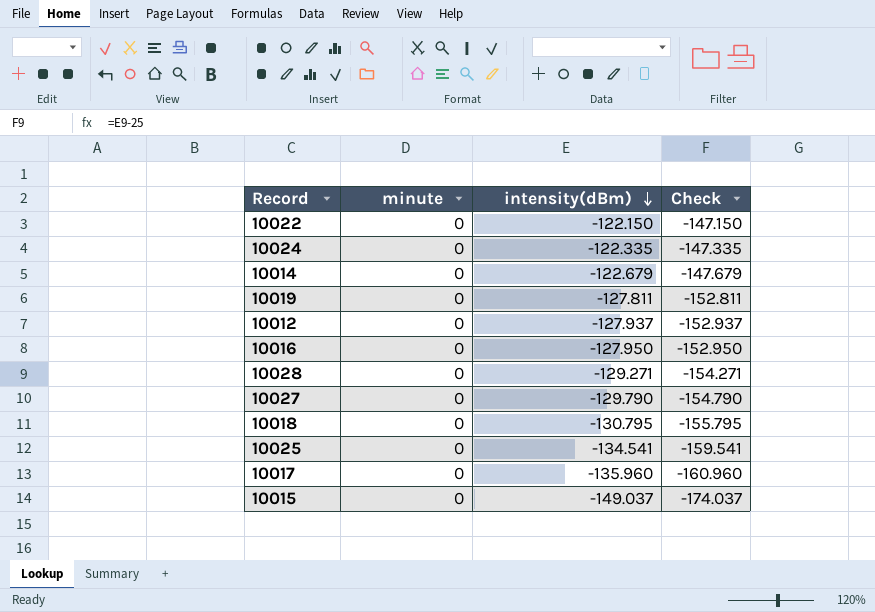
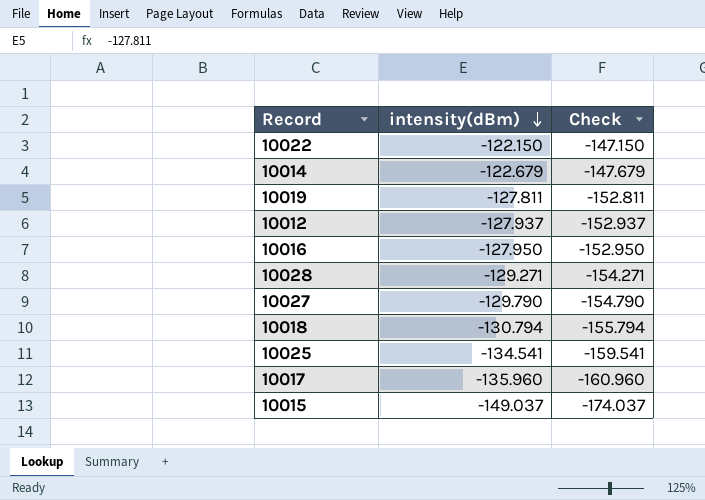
column minute | position: 2 -> none
row 10024: 0 | -122.335 | -147.335 -> none
10018 | intensity(dBm): -130.795 -> -130.794
10018 | Check: -155.795 -> -155.794

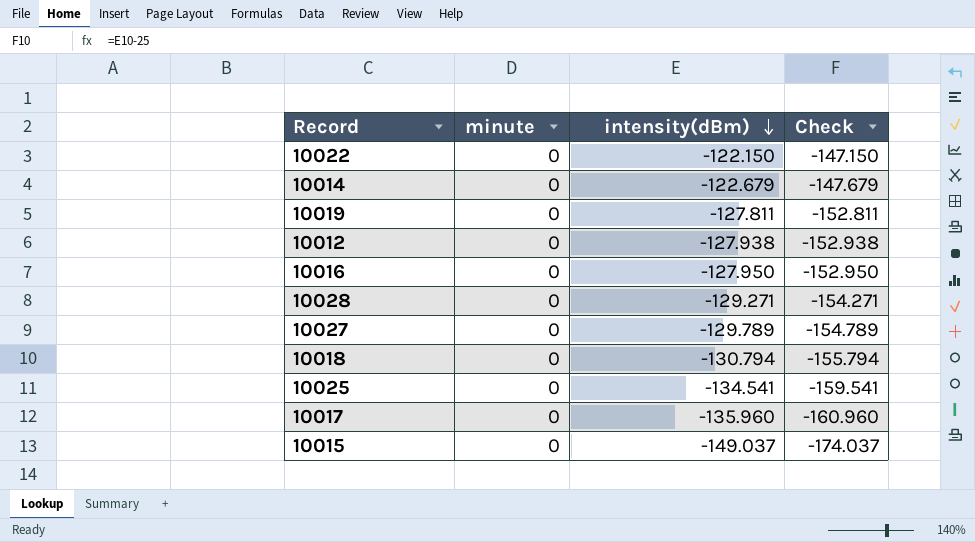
column minute | position: none -> 2
10012 | intensity(dBm): -127.937 -> -127.938
10012 | Check: -152.937 -> -152.938
10027 | intensity(dBm): -129.790 -> -129.789
10027 | Check: -154.790 -> -154.789

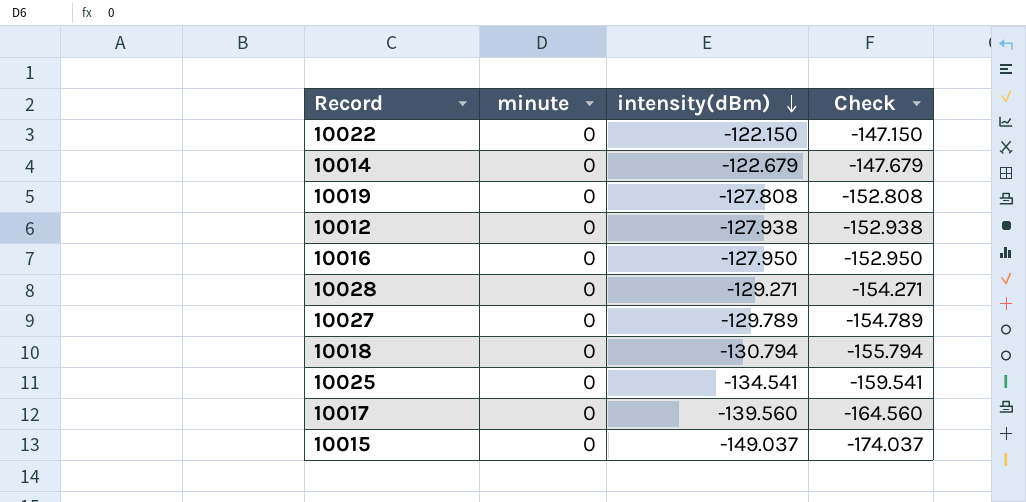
10019 | intensity(dBm): -127.811 -> -127.808
10019 | Check: -152.811 -> -152.808
10017 | intensity(dBm): -135.960 -> -139.560
10017 | Check: -160.960 -> -164.560

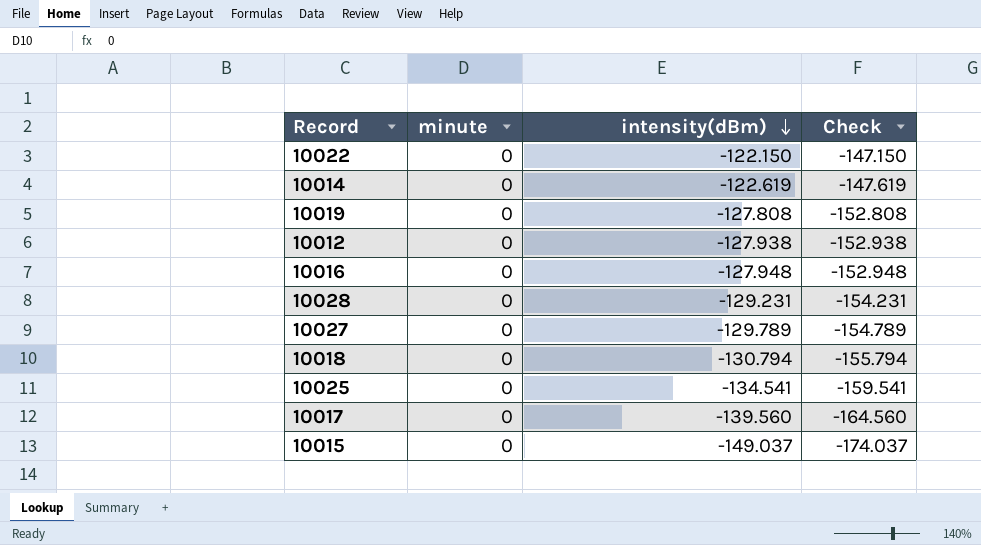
10014 | intensity(dBm): -122.679 -> -122.619
10014 | Check: -147.679 -> -147.619
10016 | intensity(dBm): -127.950 -> -127.948
10016 | Check: -152.950 -> -152.948
10028 | intensity(dBm): -129.271 -> -129.231
10028 | Check: -154.271 -> -154.231

